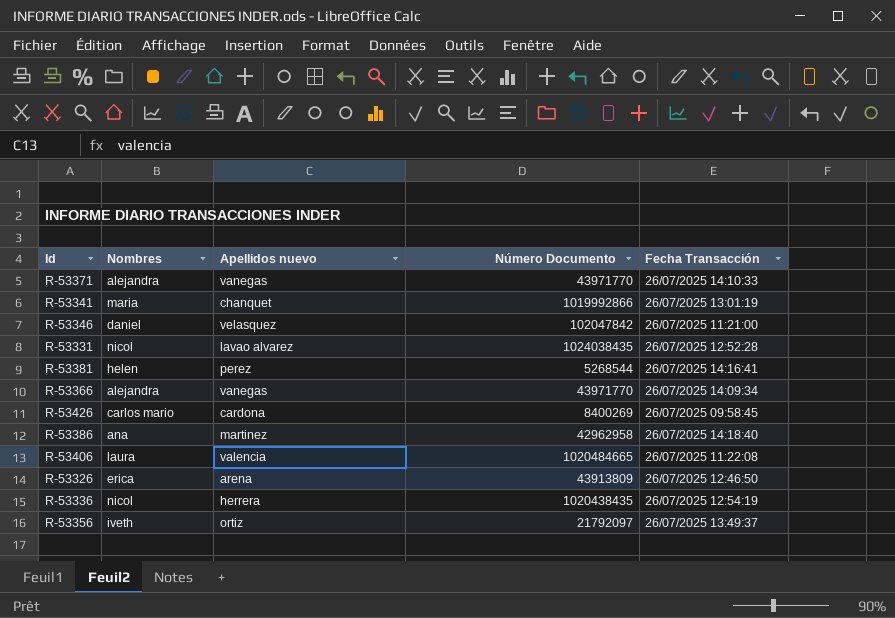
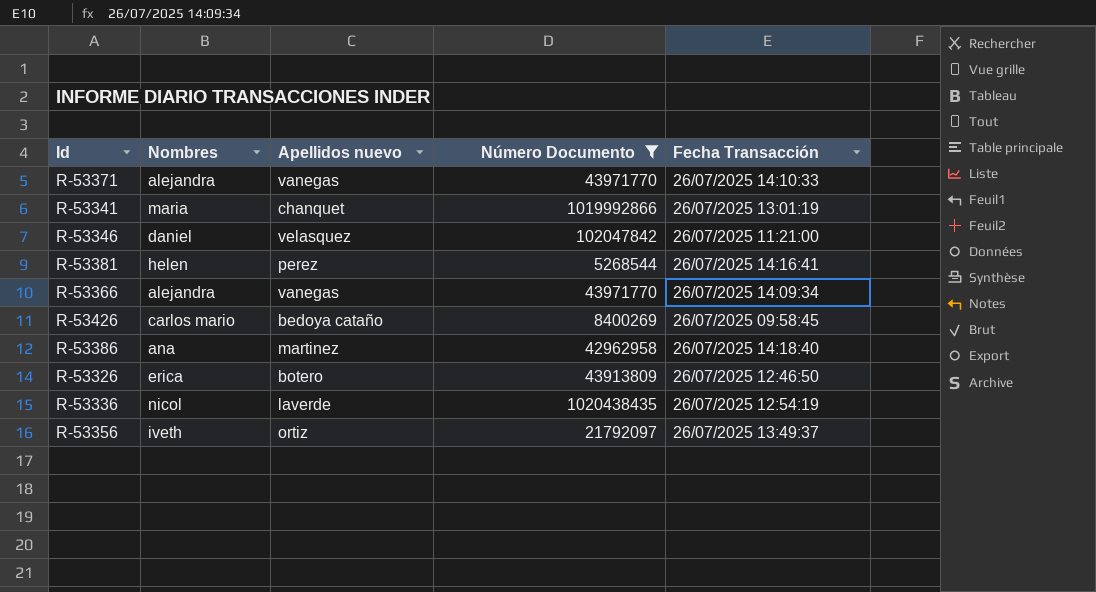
filter: none -> Número Documento <= 1020438435
R-53426 | Apellidos nuevo: cardona -> bedoya cataño
R-53326 | Apellidos nuevo: arena -> botero
R-53336 | Apellidos nuevo: herrera -> laverde

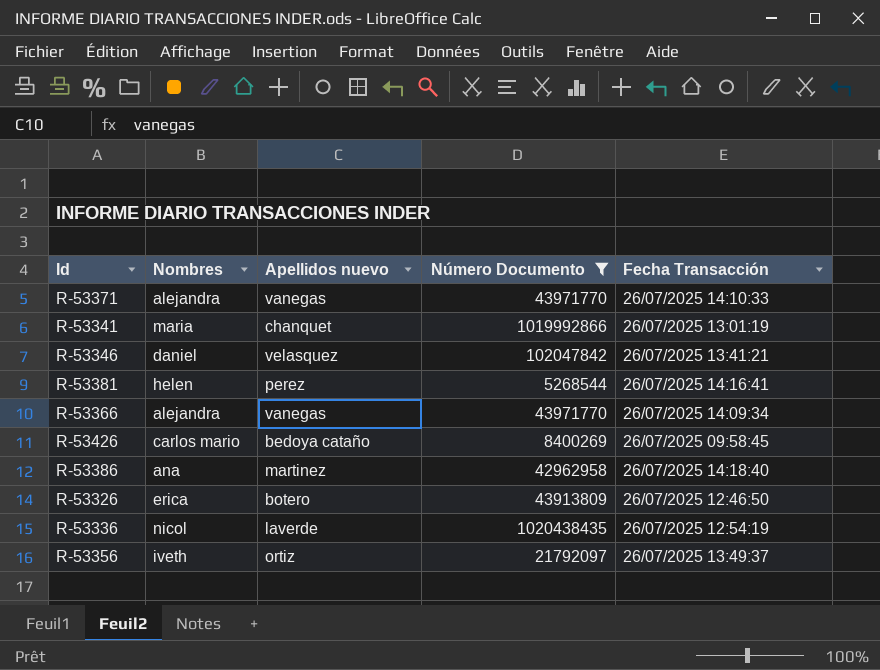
R-53346 | Fecha Transacción: 26/07/2025 11:21:00 -> 26/07/2025 13:41:21

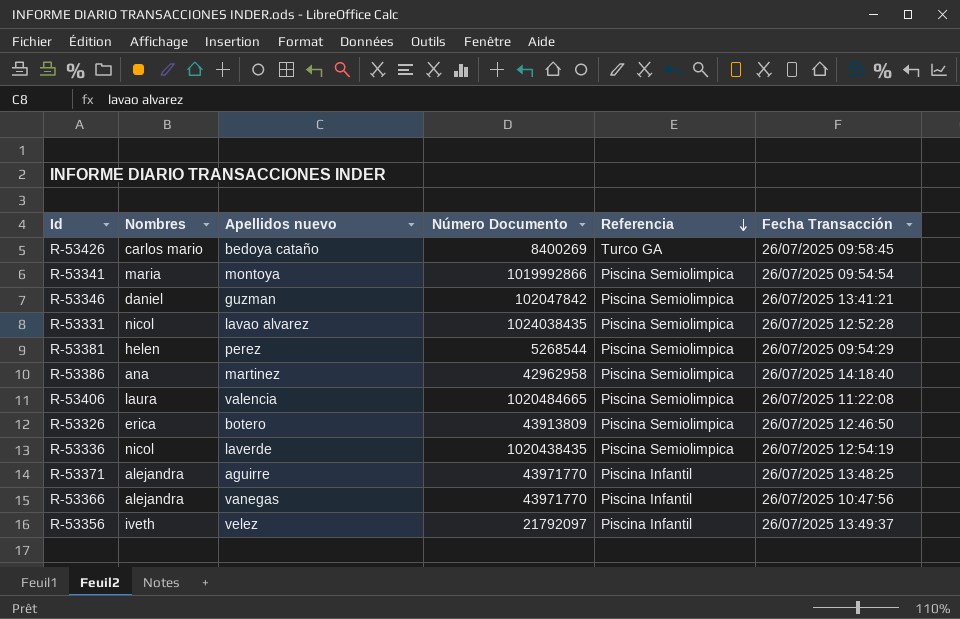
filter: Número Documento <= 1020438435 -> none
row order: none -> Referencia descending
column Referencia | position: none -> 5
R-53341 | Apellidos nuevo: chanquet -> montoya
R-53341 | Fecha Transacción: 26/07/2025 13:01:19 -> 26/07/2025 09:54:54
R-53346 | Apellidos nuevo: velasquez -> guzman
R-53381 | Fecha Transacción: 26/07/2025 14:16:41 -> 26/07/2025 09:54:29
R-53371 | Apellidos nuevo: vanegas -> aguirre
R-53371 | Fecha Transacción: 26/07/2025 14:10:33 -> 26/07/2025 13:48:25
R-53366 | Fecha Transacción: 26/07/2025 14:09:34 -> 26/07/2025 10:47:56
R-53356 | Apellidos nuevo: ortiz -> velez

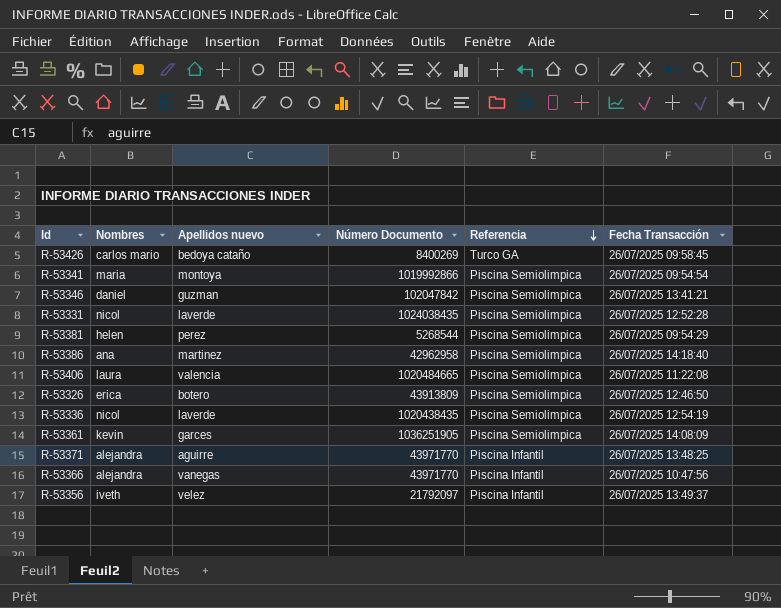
R-53331 | Apellidos nuevo: lavao alvarez -> laverde
row R-53361: none -> kevin | garces | 1036251905 | Piscina Semiolimpica | 26/07/2025 14:08:09

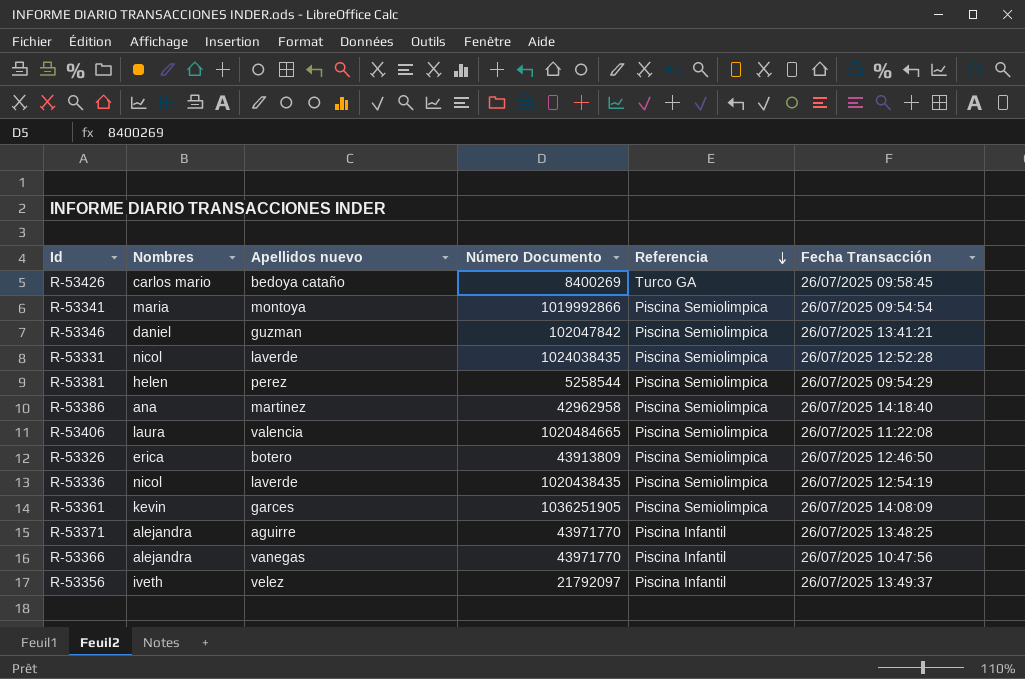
R-53381 | Número Documento: 5268544 -> 5258544

